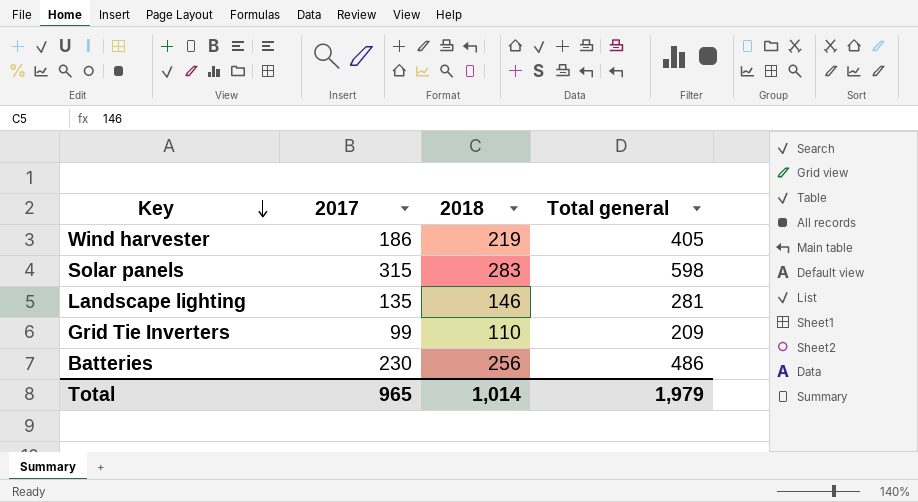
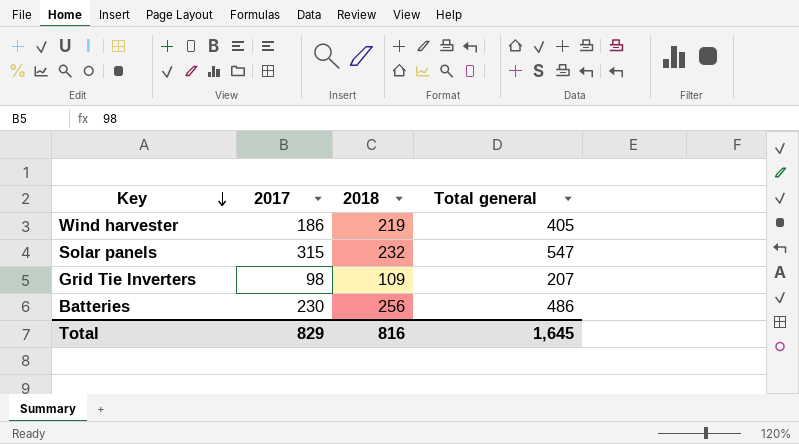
row Landscape lighting: 135 | 146 | 281 -> none
Solar panels | 2018: 283 -> 232
Solar panels | Total general: 598 -> 547
Grid Tie Inverters | 2017: 99 -> 98
Grid Tie Inverters | 2018: 110 -> 109
Grid Tie Inverters | Total general: 209 -> 207
Total | 2017: 965 -> 829
Total | 2018: 1,014 -> 816
Total | Total general: 1,979 -> 1,645

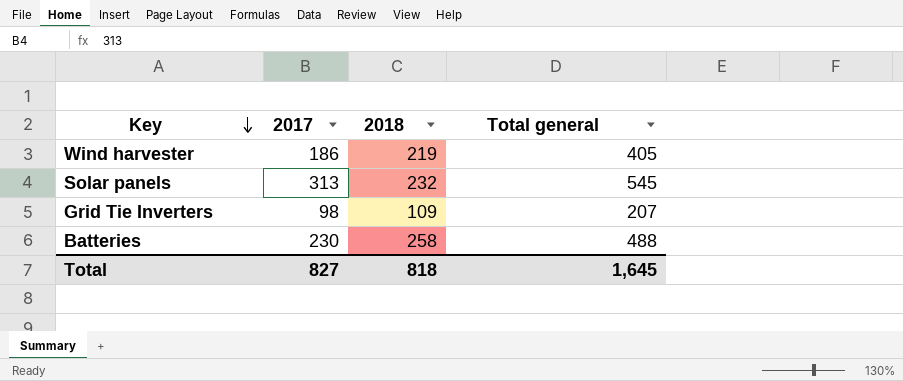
Solar panels | 2017: 315 -> 313
Solar panels | Total general: 547 -> 545
Batteries | 2018: 256 -> 258
Batteries | Total general: 486 -> 488
Total | 2017: 829 -> 827
Total | 2018: 816 -> 818

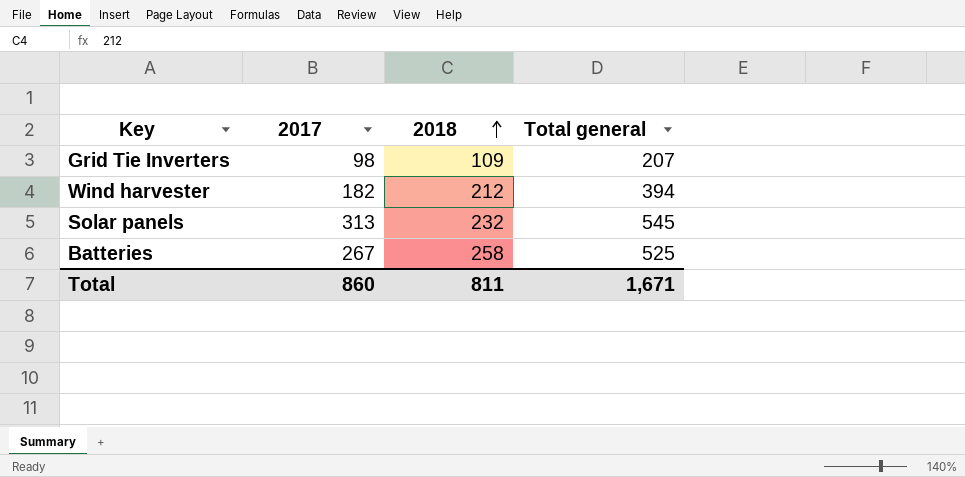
row order: Key descending -> 2018 ascending
Wind harvester | 2017: 186 -> 182
Wind harvester | 2018: 219 -> 212
Wind harvester | Total general: 405 -> 394
Batteries | 2017: 230 -> 267
Batteries | Total general: 488 -> 525
Total | 2017: 827 -> 860
Total | 2018: 818 -> 811
Total | Total general: 1,645 -> 1,671

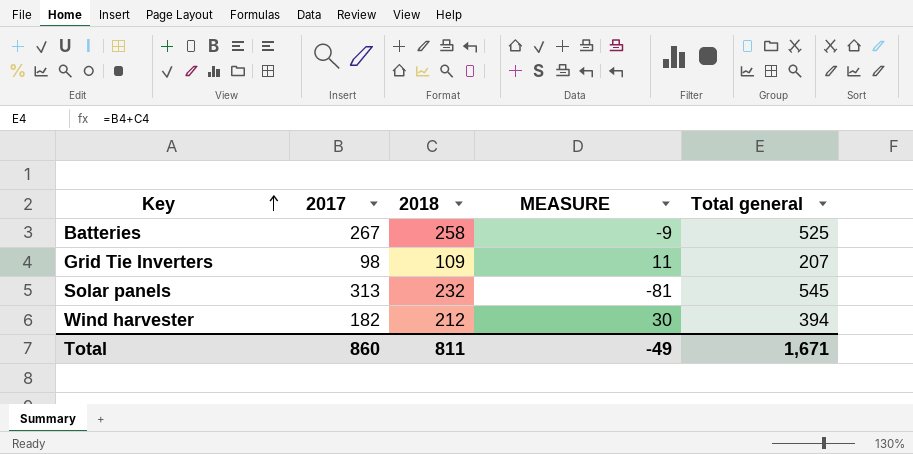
row order: 2018 ascending -> Key ascending
column MEASURE | formula: none -> [2018] - [2017]

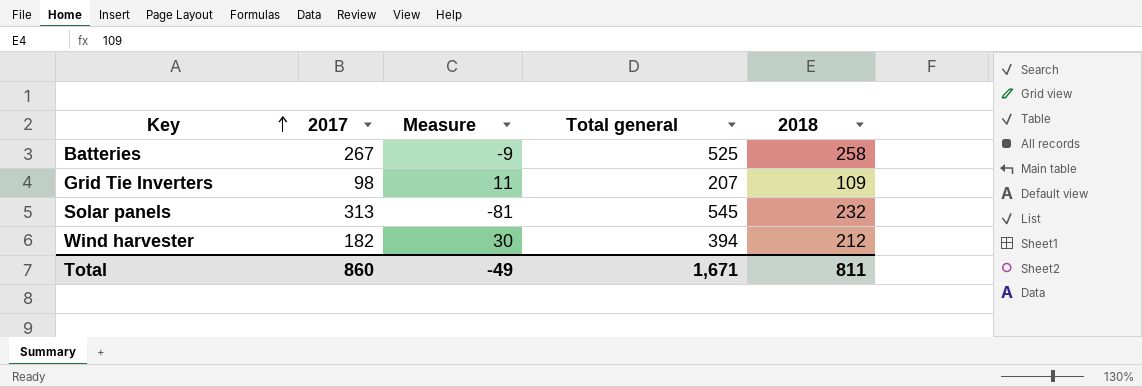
column name: MEASURE -> Measure
column 2018 | position: 3 -> 5

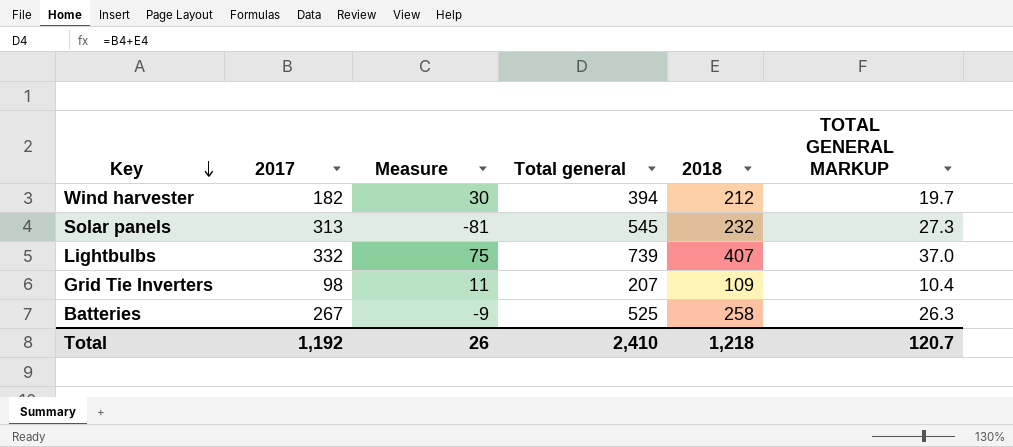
row order: Key ascending -> Key descending
column TOTAL GENERAL MARKUP | formula: none -> [Total general] * 0.05
row Lightbulbs: none -> 332 | 75 | 739 | 407 | 37.0
Total | 2017: 860 -> 1,192
Total | Measure: -49 -> 26
Total | Total general: 1,671 -> 2,410
Total | 2018: 811 -> 1,218

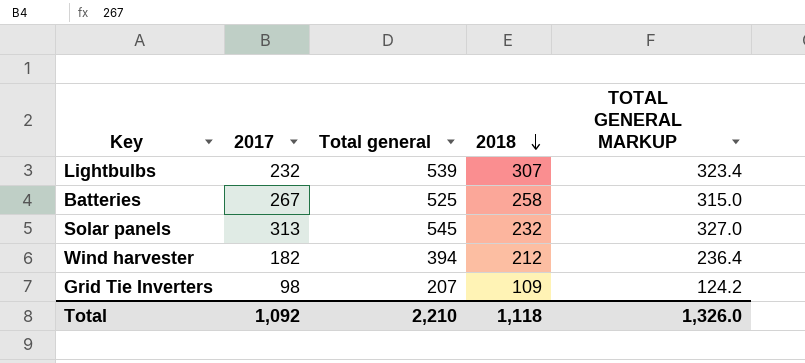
row order: Key descending -> 2018 descending
column Measure | formula: [2018] - [2017] -> none
column TOTAL GENERAL MARKUP | formula: [Total general] * 0.05 -> [Total general] * 0.6
Lightbulbs | 2017: 332 -> 232
Lightbulbs | Total general: 739 -> 539
Lightbulbs | 2018: 407 -> 307
Total | 2017: 1,192 -> 1,092
Total | Total general: 2,410 -> 2,210
Total | 2018: 1,218 -> 1,118
Total | TOTAL GENERAL MARKUP: 120.7 -> 1,326.0

